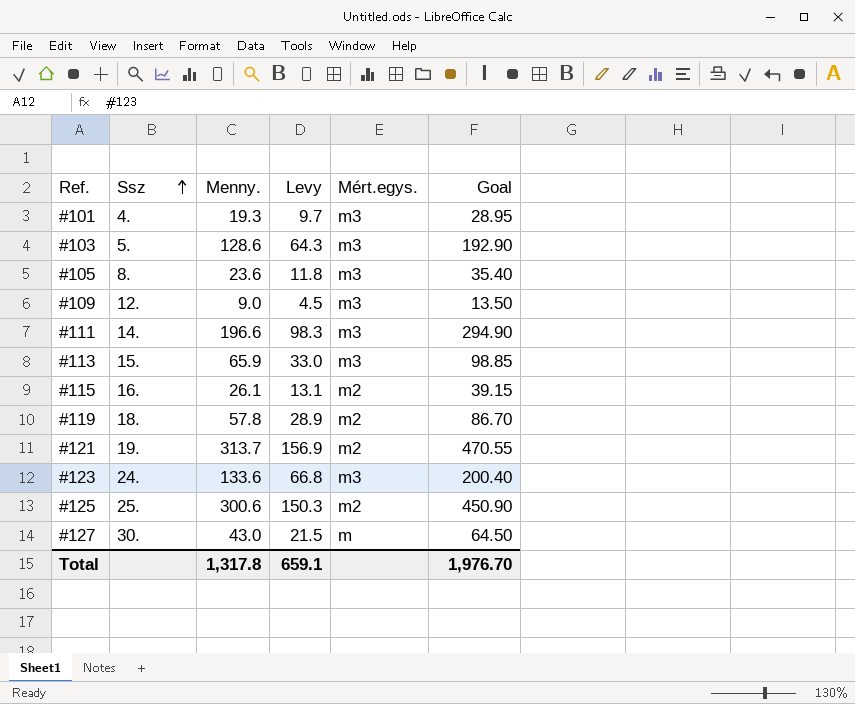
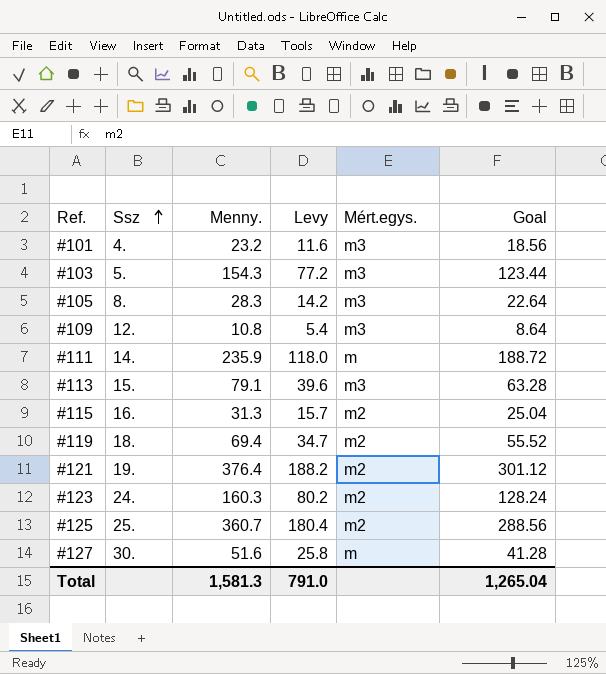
column Goal | formula: [Menny.] * 1.5 -> [Menny.] * 0.8
#101 | Menny.: 19.3 -> 23.2
#101 | Levy: 9.7 -> 11.6
#103 | Menny.: 128.6 -> 154.3
#103 | Levy: 64.3 -> 77.2
#105 | Menny.: 23.6 -> 28.3
#105 | Levy: 11.8 -> 14.2
#109 | Menny.: 9.0 -> 10.8
#109 | Levy: 4.5 -> 5.4
#111 | Menny.: 196.6 -> 235.9
#111 | Levy: 98.3 -> 118.0
#111 | Mért.egys.: m3 -> m
#113 | Menny.: 65.9 -> 79.1
#113 | Levy: 33.0 -> 39.6
#115 | Menny.: 26.1 -> 31.3
#115 | Levy: 13.1 -> 15.7
#119 | Menny.: 57.8 -> 69.4
#119 | Levy: 28.9 -> 34.7
#121 | Menny.: 313.7 -> 376.4
#121 | Levy: 156.9 -> 188.2
#123 | Menny.: 133.6 -> 160.3
#123 | Levy: 66.8 -> 80.2
#123 | Mért.egys.: m3 -> m2
#125 | Menny.: 300.6 -> 360.7
#125 | Levy: 150.3 -> 180.4
#127 | Menny.: 43.0 -> 51.6
#127 | Levy: 21.5 -> 25.8
Total | Menny.: 1,317.8 -> 1,581.3
Total | Levy: 659.1 -> 791.0
Total | Goal: 1,976.70 -> 1,265.04

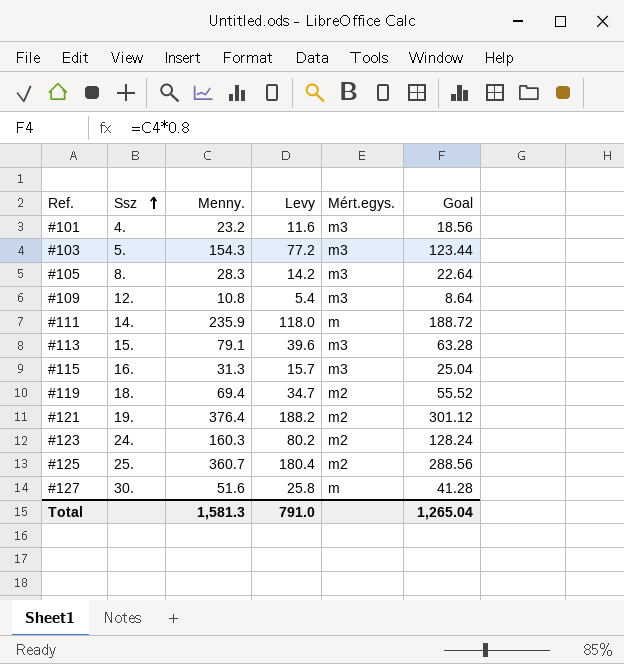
#115 | Mért.egys.: m2 -> m3

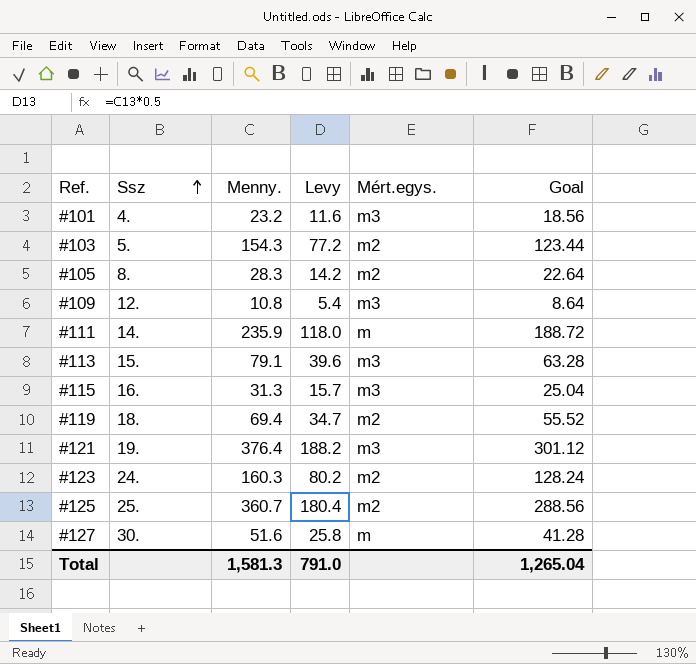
#103 | Mért.egys.: m3 -> m2
#105 | Mért.egys.: m3 -> m2
#121 | Mért.egys.: m2 -> m3

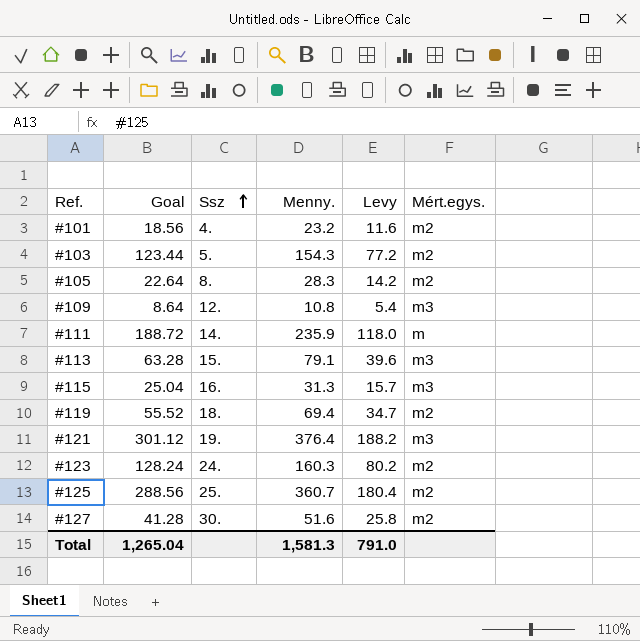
column Goal | position: 6 -> 2
#101 | Mért.egys.: m3 -> m2
#127 | Mért.egys.: m -> m2

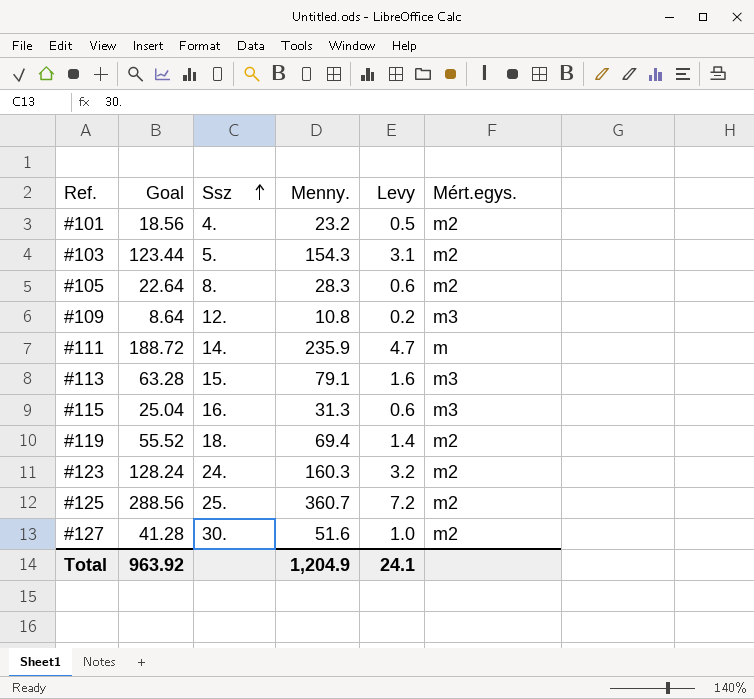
column Levy | formula: [Menny.] * 0.5 -> [Menny.] * 0.02
row #121: 301.12 | 19. | 376.4 | 188.2 | m3 -> none
Total | Goal: 1,265.04 -> 963.92
Total | Menny.: 1,581.3 -> 1,204.9
Total | Levy: 791.0 -> 24.1

